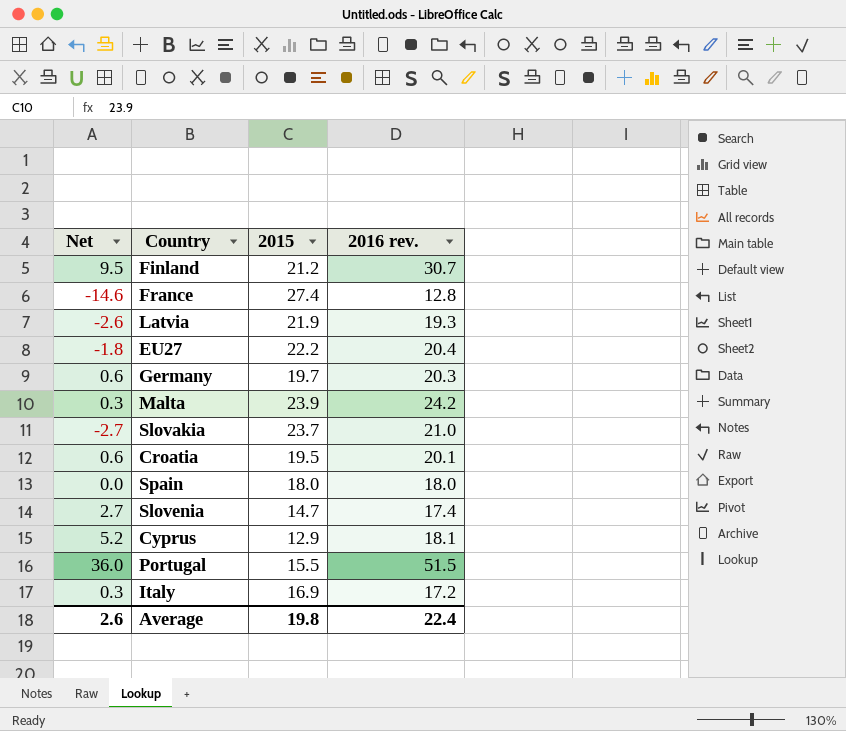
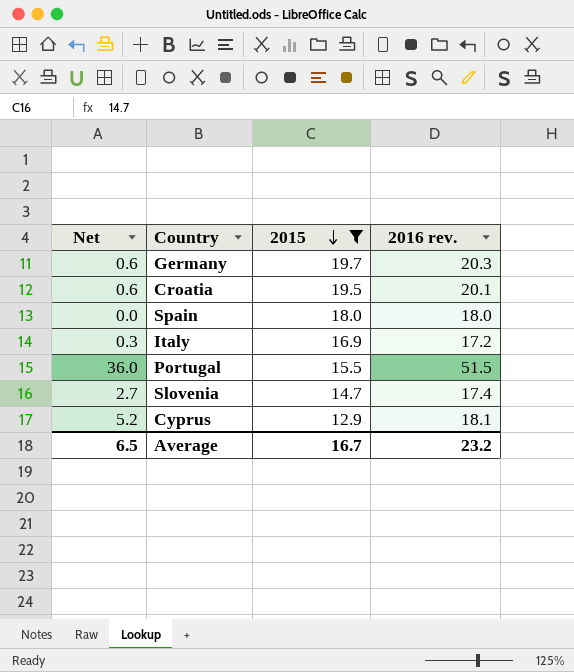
filter: none -> 2015 <= 19.7
row order: none -> 2015 descending
Average | Net: 2.6 -> 6.5
Average | 2015: 19.8 -> 16.7
Average | 2016 rev.: 22.4 -> 23.2

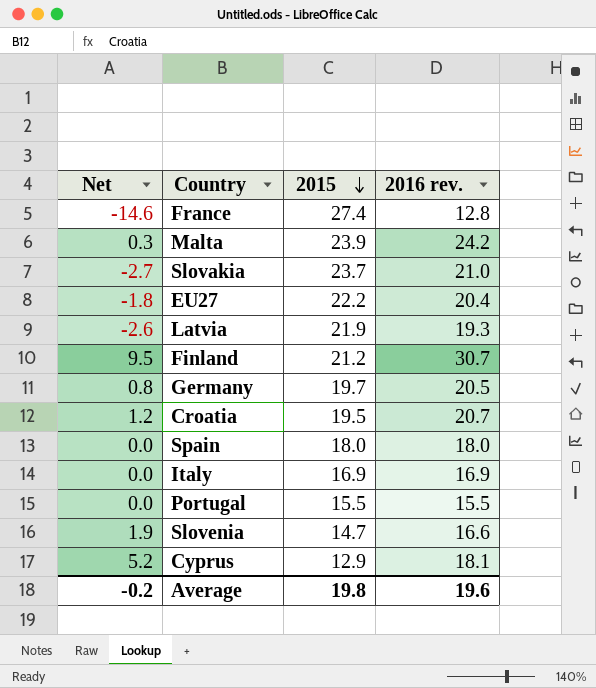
filter: 2015 <= 19.7 -> none
Germany | Net: 0.6 -> 0.8
Germany | 2016 rev.: 20.3 -> 20.5
Croatia | Net: 0.6 -> 1.2
Croatia | 2016 rev.: 20.1 -> 20.7
Italy | Net: 0.3 -> 0.0
Italy | 2016 rev.: 17.2 -> 16.9
Portugal | Net: 36.0 -> 0.0
Portugal | 2016 rev.: 51.5 -> 15.5
Slovenia | Net: 2.7 -> 1.9
Slovenia | 2016 rev.: 17.4 -> 16.6
Average | Net: 6.5 -> -0.2
Average | 2015: 16.7 -> 19.8
Average | 2016 rev.: 23.2 -> 19.6

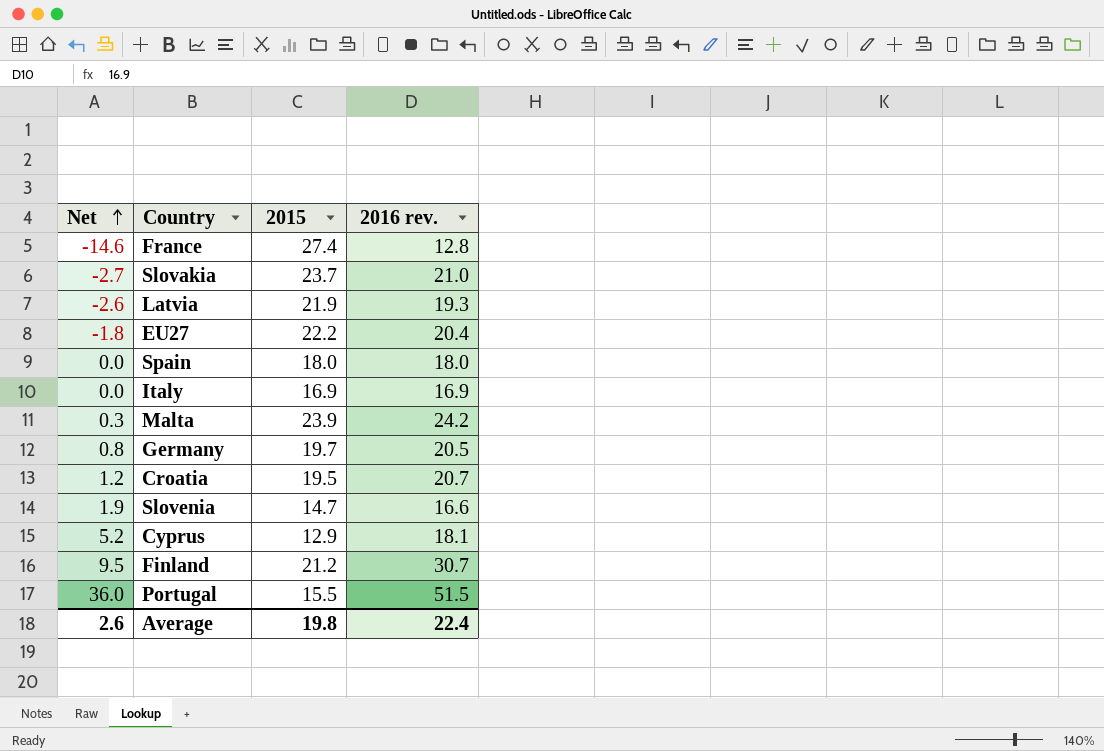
row order: 2015 descending -> Net ascending
Portugal | Net: 0.0 -> 36.0
Portugal | 2016 rev.: 15.5 -> 51.5
Average | Net: -0.2 -> 2.6
Average | 2016 rev.: 19.6 -> 22.4

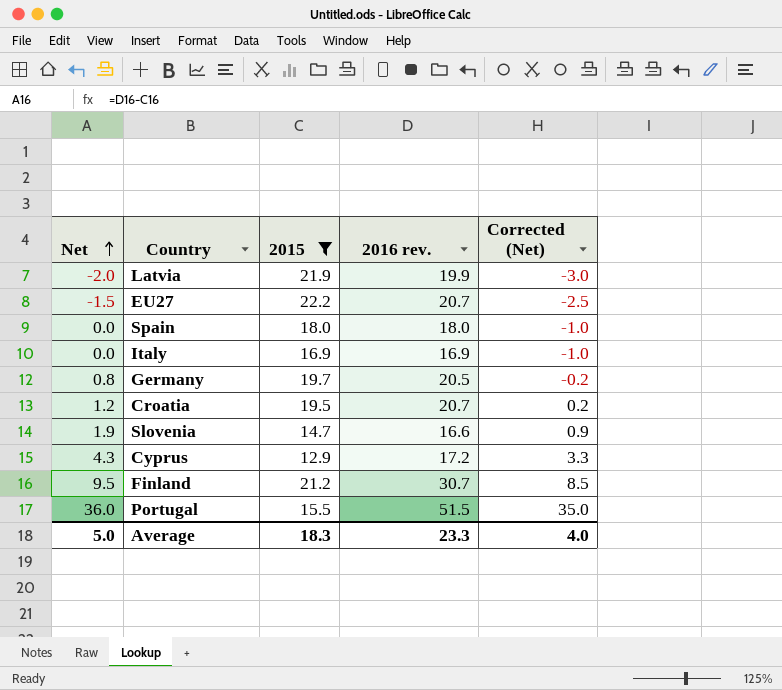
filter: none -> 2015 <= 22.2
column Corrected (Net) | formula: none -> [Net] - 1
Latvia | Net: -2.6 -> -2.0
Latvia | 2016 rev.: 19.3 -> 19.9
EU27 | Net: -1.8 -> -1.5
EU27 | 2016 rev.: 20.4 -> 20.7
Cyprus | Net: 5.2 -> 4.3
Cyprus | 2016 rev.: 18.1 -> 17.2
Average | Net: 2.6 -> 5.0
Average | 2015: 19.8 -> 18.3
Average | 2016 rev.: 22.4 -> 23.3

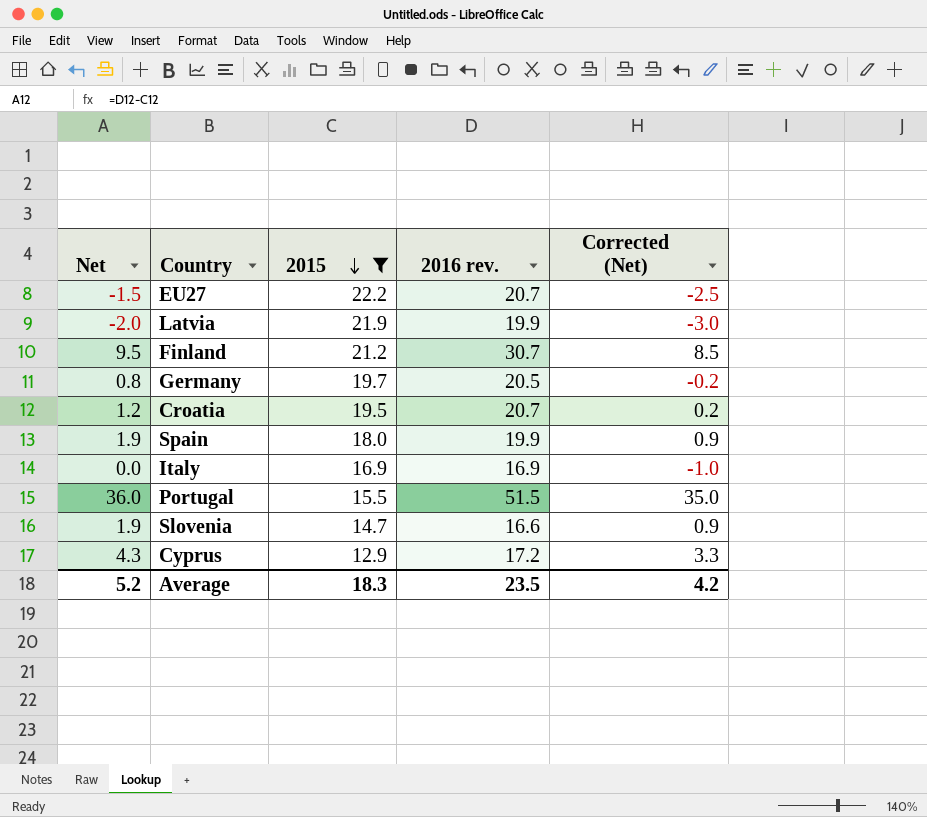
row order: Net ascending -> 2015 descending
Spain | Net: 0.0 -> 1.9
Spain | 2016 rev.: 18.0 -> 19.9
Spain | Corrected (Net): -1.0 -> 0.9
Average | Net: 5.0 -> 5.2
Average | 2016 rev.: 23.3 -> 23.5
Average | Corrected (Net): 4.0 -> 4.2

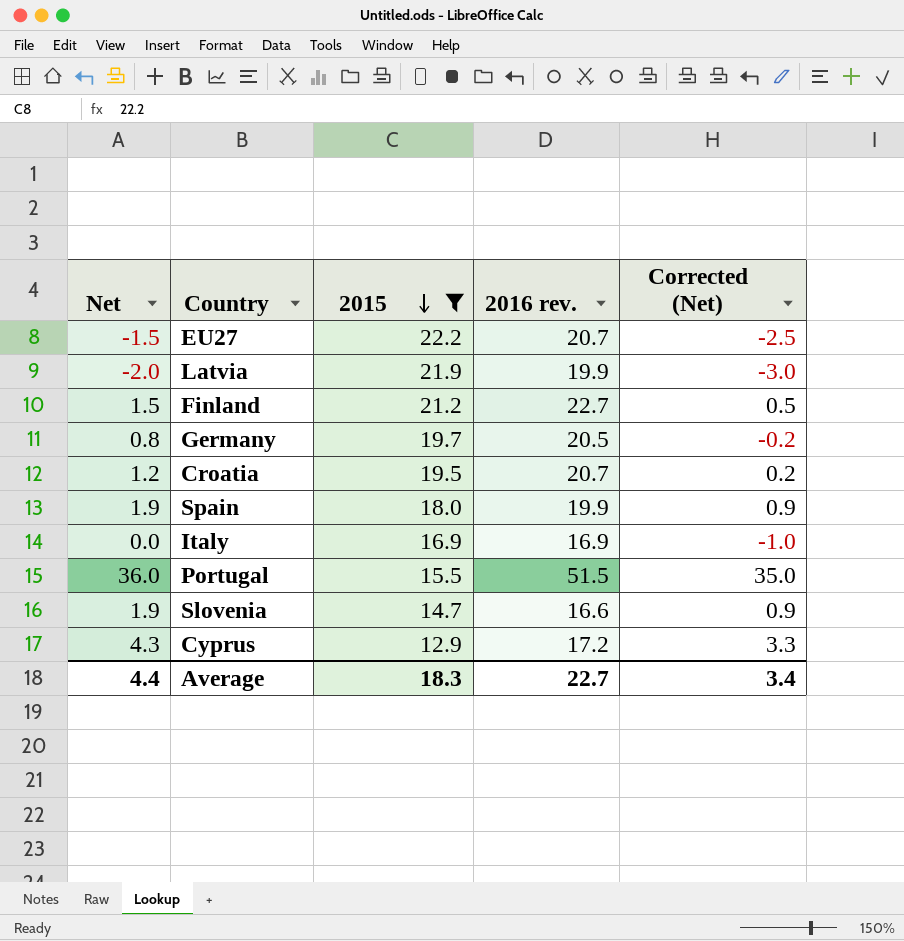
Finland | Net: 9.5 -> 1.5
Finland | 2016 rev.: 30.7 -> 22.7
Finland | Corrected (Net): 8.5 -> 0.5
Average | Net: 5.2 -> 4.4
Average | 2016 rev.: 23.5 -> 22.7
Average | Corrected (Net): 4.2 -> 3.4

